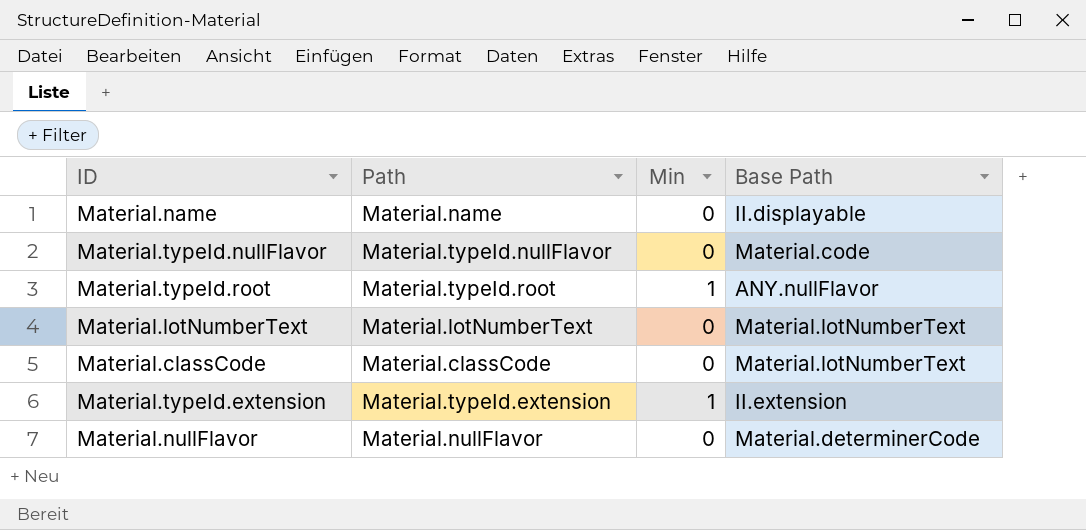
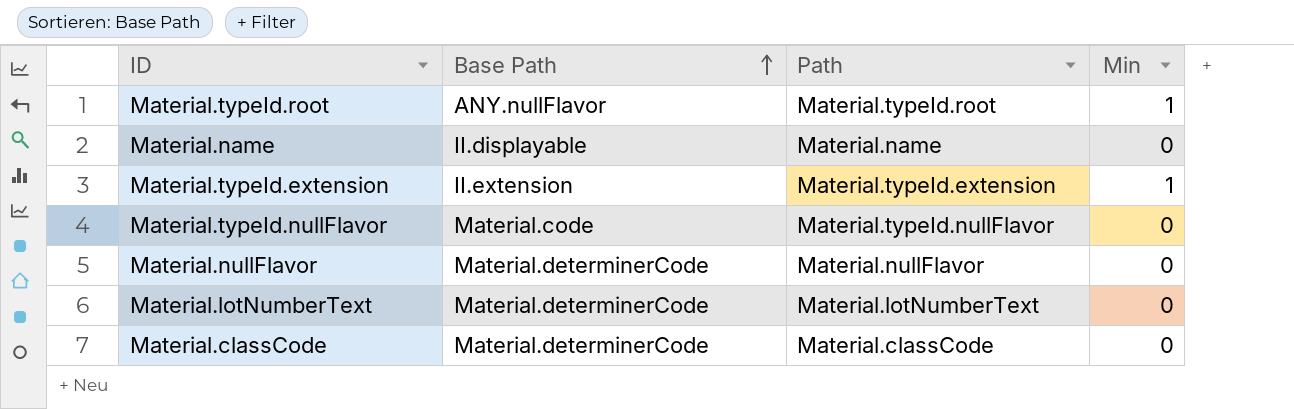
row order: none -> Base Path ascending
column Base Path | position: 4 -> 2
Material.lotNumberText | Base Path: Material.lotNumberText -> Material.determinerCode
Material.classCode | Base Path: Material.lotNumberText -> Material.determinerCode

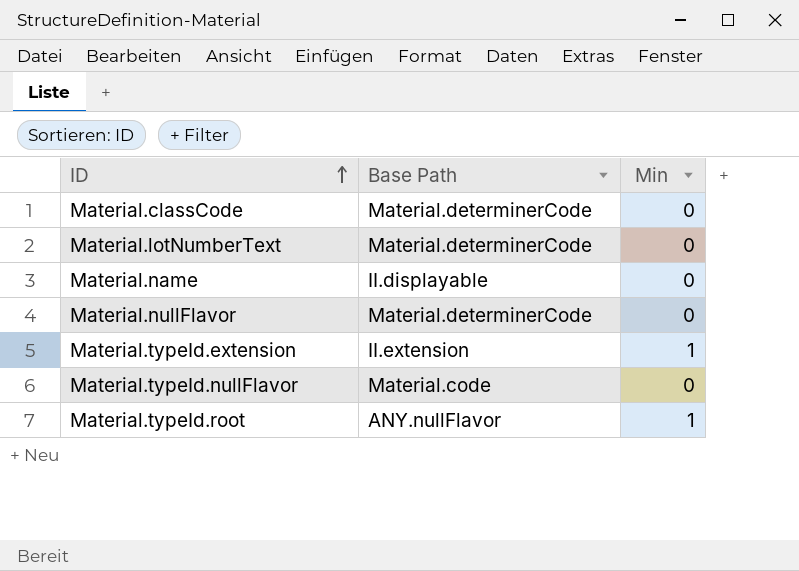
row order: Base Path ascending -> ID ascending
column Path | position: 3 -> none

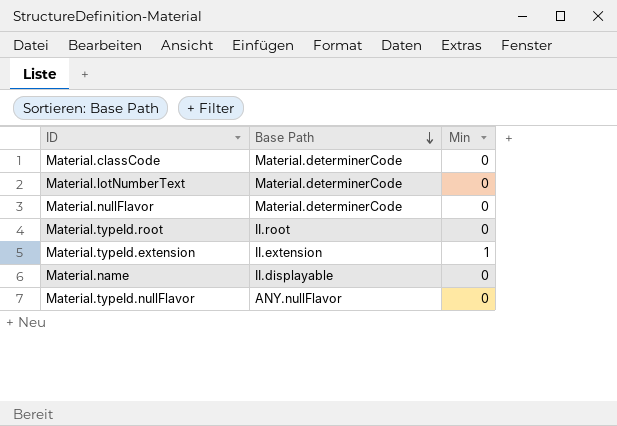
row order: ID ascending -> Base Path descending
Material.typeId.root | Base Path: ANY.nullFlavor -> II.root
Material.typeId.root | Min: 1 -> 0
Material.typeId.nullFlavor | Base Path: Material.code -> ANY.nullFlavor

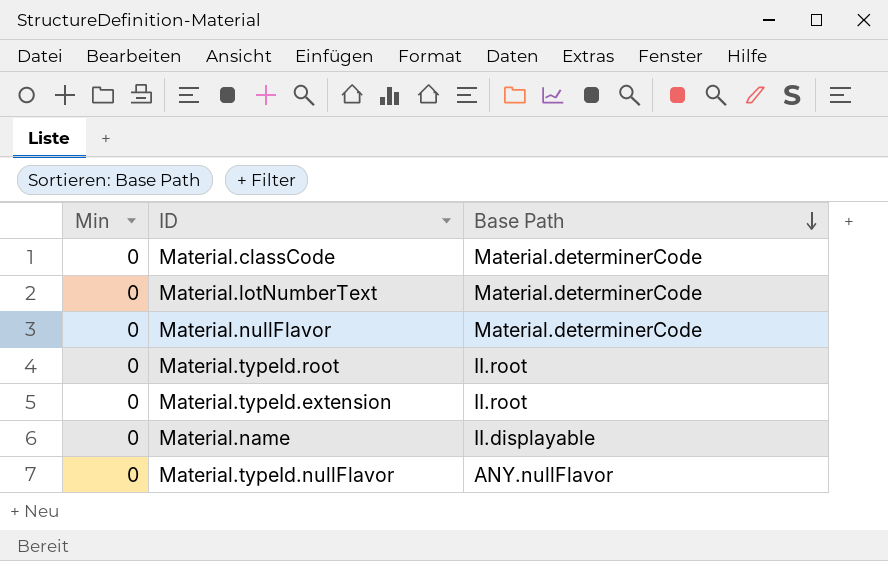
column Min | position: 3 -> 1
Material.typeId.extension | Min: 1 -> 0
Material.typeId.extension | Base Path: II.extension -> II.root

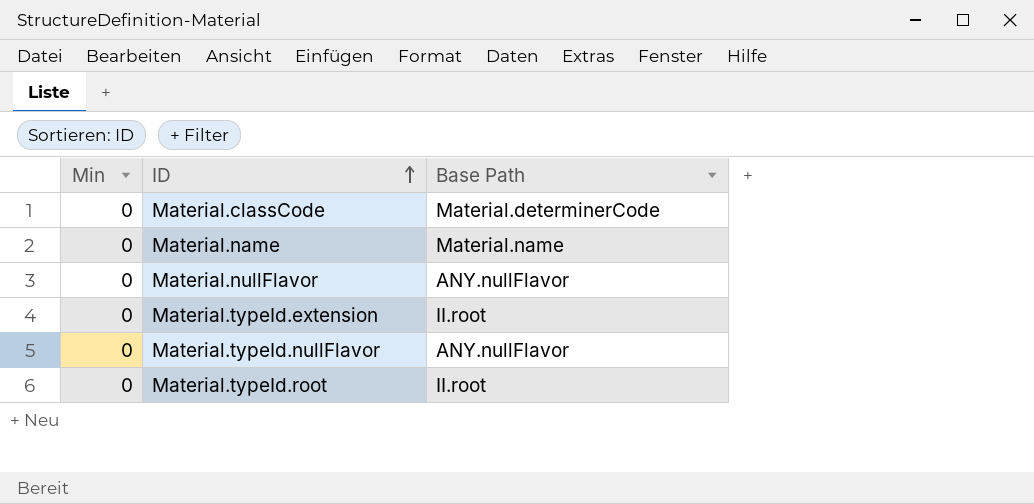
row order: Base Path descending -> ID ascending
row Material.lotNumberText: 0 | Material.determinerCode -> none
Material.name | Base Path: II.displayable -> Material.name
Material.nullFlavor | Base Path: Material.determinerCode -> ANY.nullFlavor

